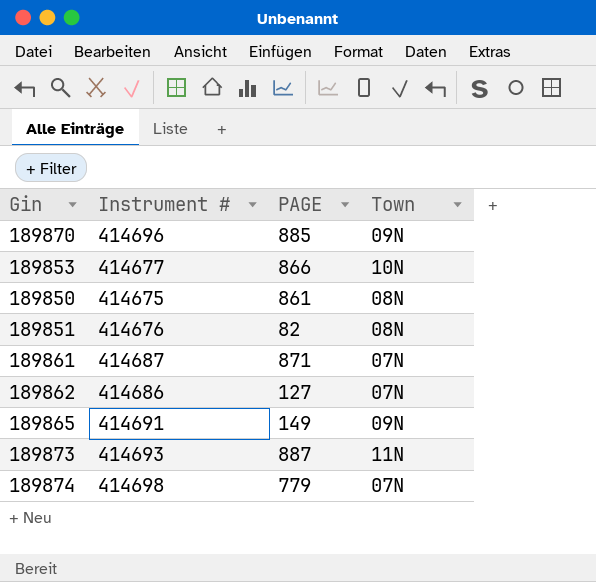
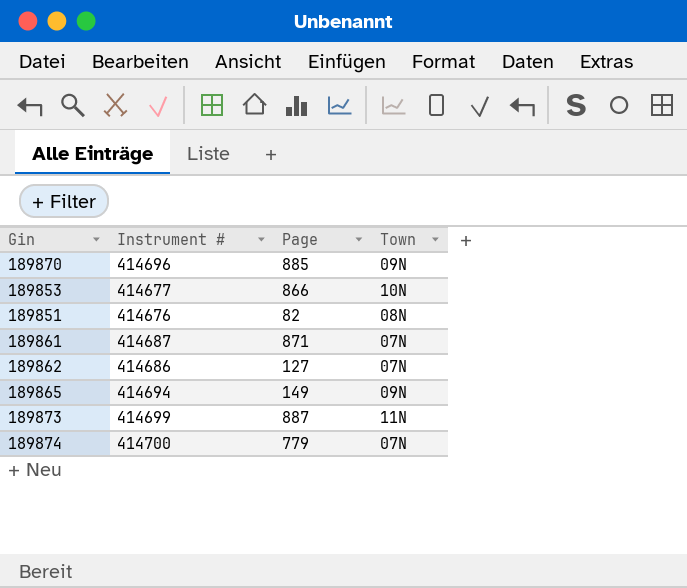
column name: PAGE -> Page
row 189850: 414675 | 861 | 08N -> none
189865 | Instrument #: 414691 -> 414694
189873 | Instrument #: 414693 -> 414699
189874 | Instrument #: 414698 -> 414700

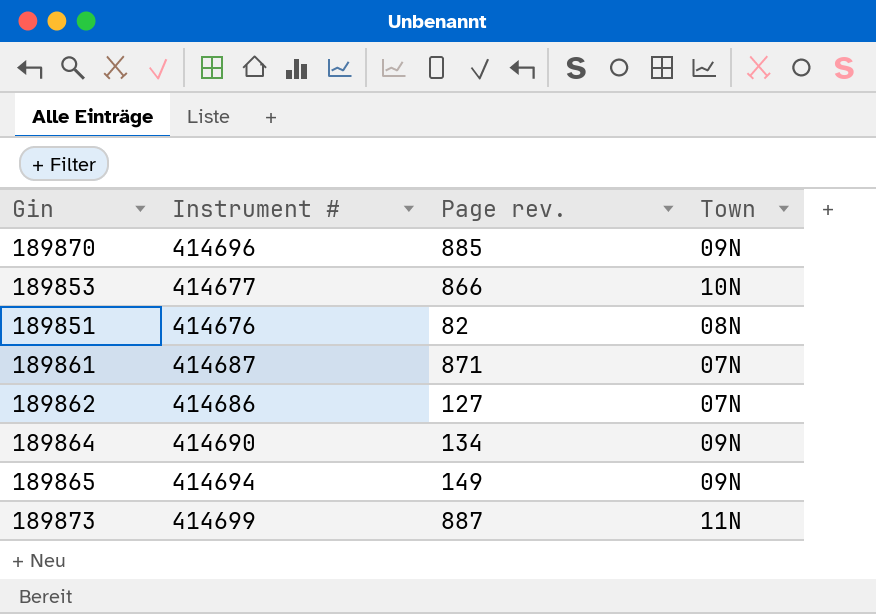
column name: Page -> Page rev.
row 189874: 414700 | 779 | 07N -> none
row 189864: none -> 414690 | 134 | 09N

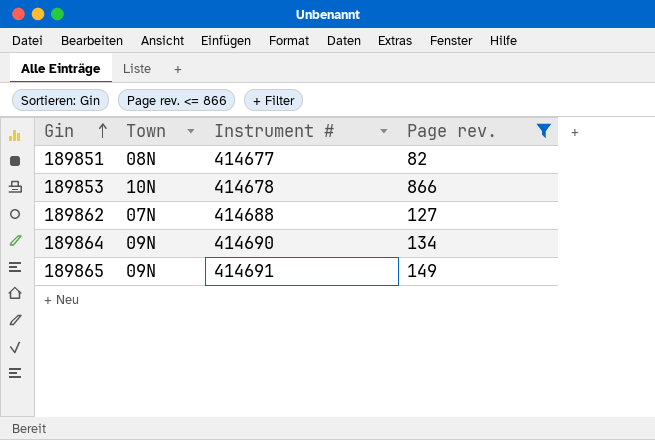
filter: none -> Page rev. <= 866
row order: none -> Gin ascending
column Town | position: 4 -> 2
189851 | Instrument #: 414676 -> 414677
189853 | Instrument #: 414677 -> 414678
189862 | Instrument #: 414686 -> 414688
189865 | Instrument #: 414694 -> 414691

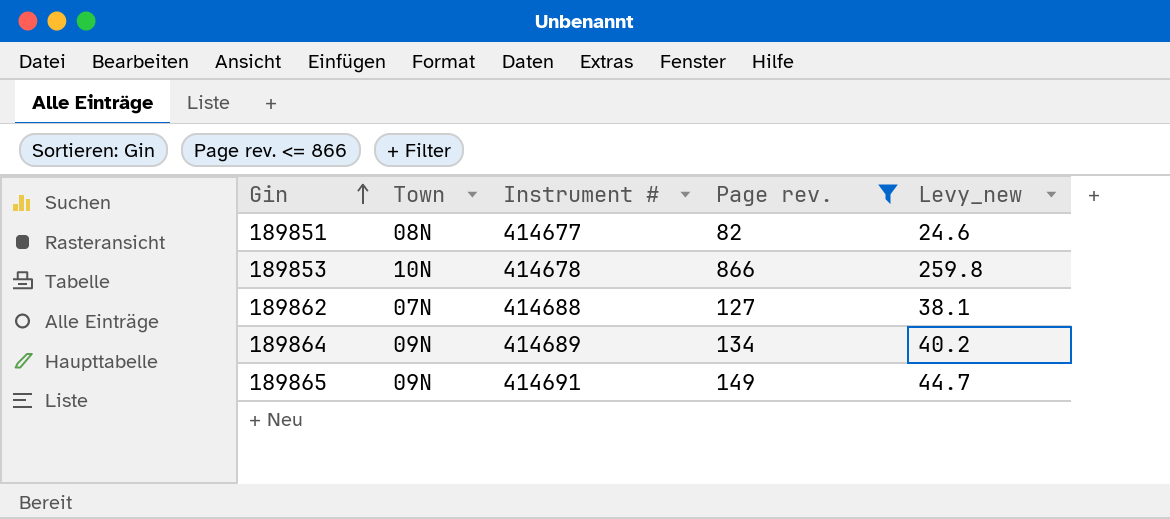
column Levy_new | formula: none -> [Page rev.] * 0.3
189864 | Instrument #: 414690 -> 414689

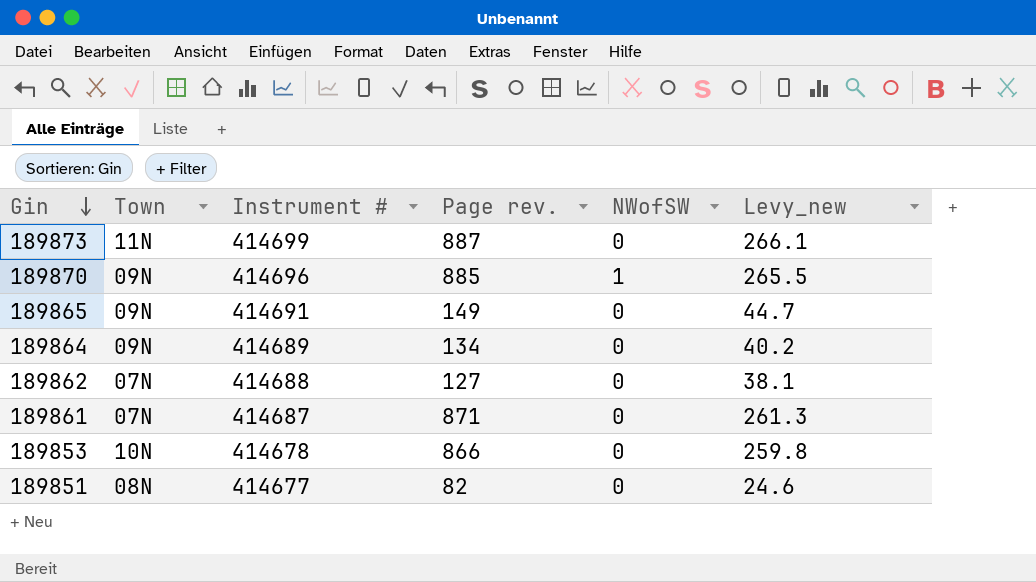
filter: Page rev. <= 866 -> none
row order: Gin ascending -> Gin descending
column NWofSW | position: none -> 5

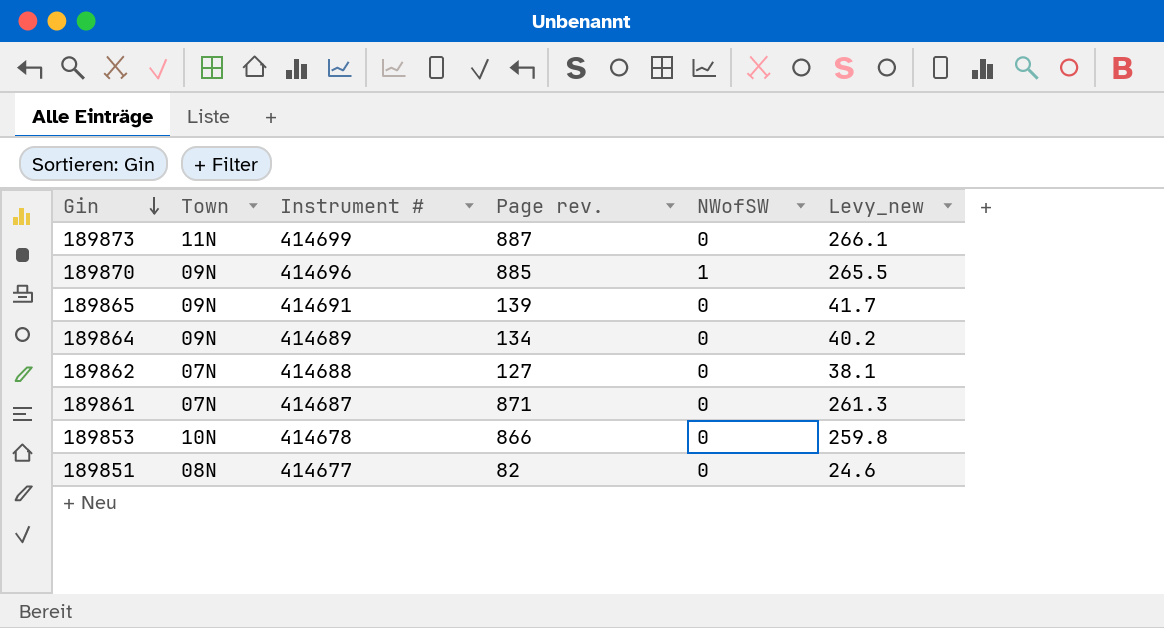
189865 | Page rev.: 149 -> 139
189865 | Levy_new: 44.7 -> 41.7

